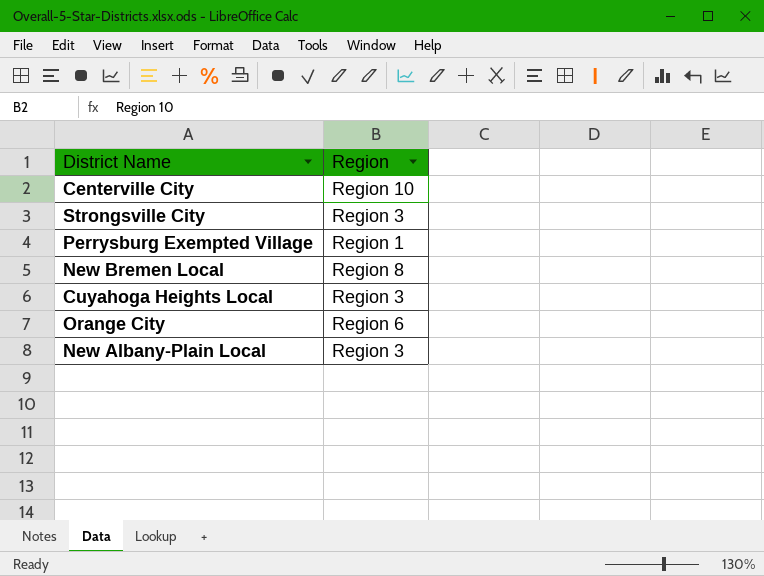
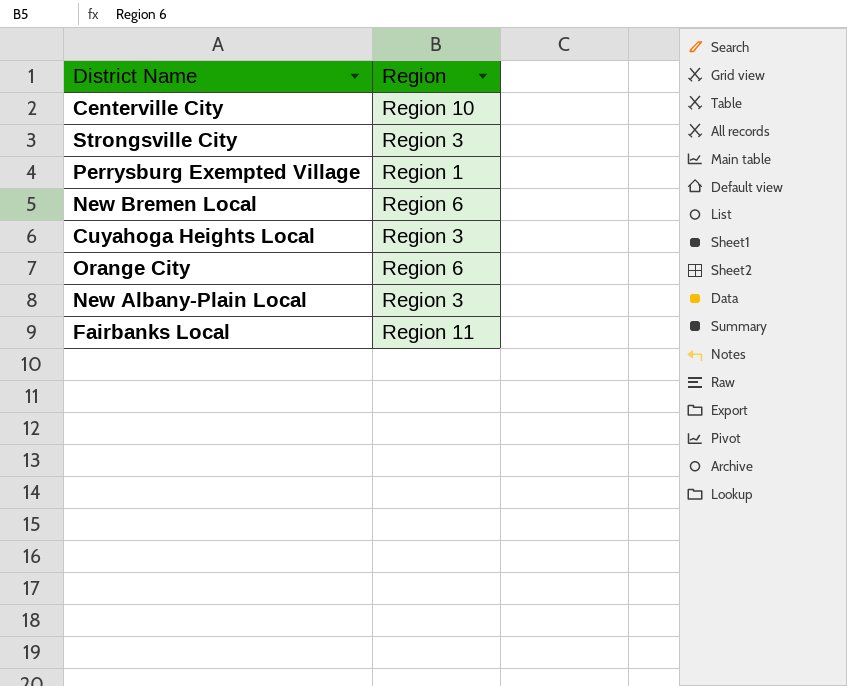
New Bremen Local | Region: Region 8 -> Region 6
row Fairbanks Local: none -> Region 11

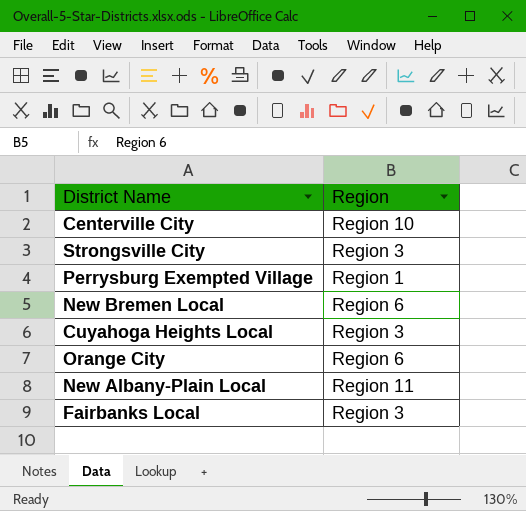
New Albany-Plain Local | Region: Region 3 -> Region 11
Fairbanks Local | Region: Region 11 -> Region 3

